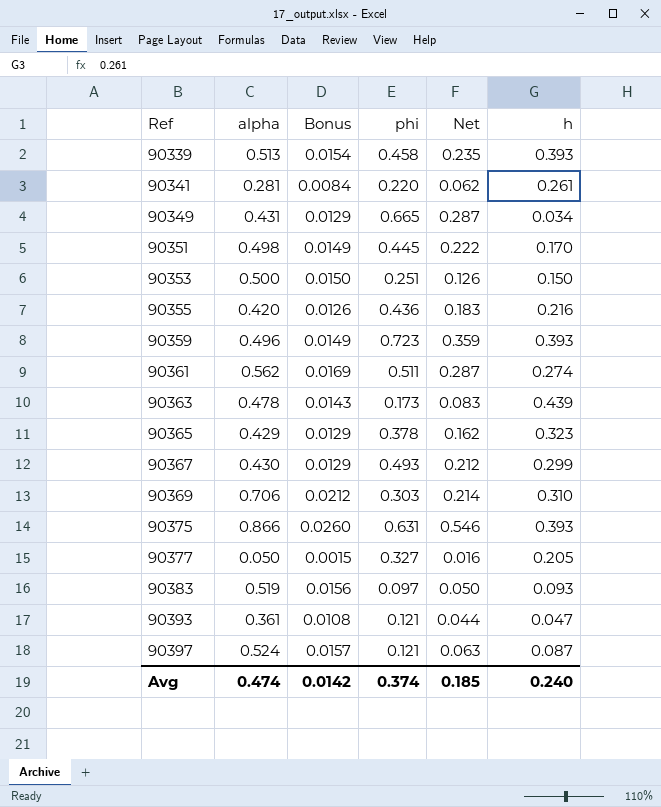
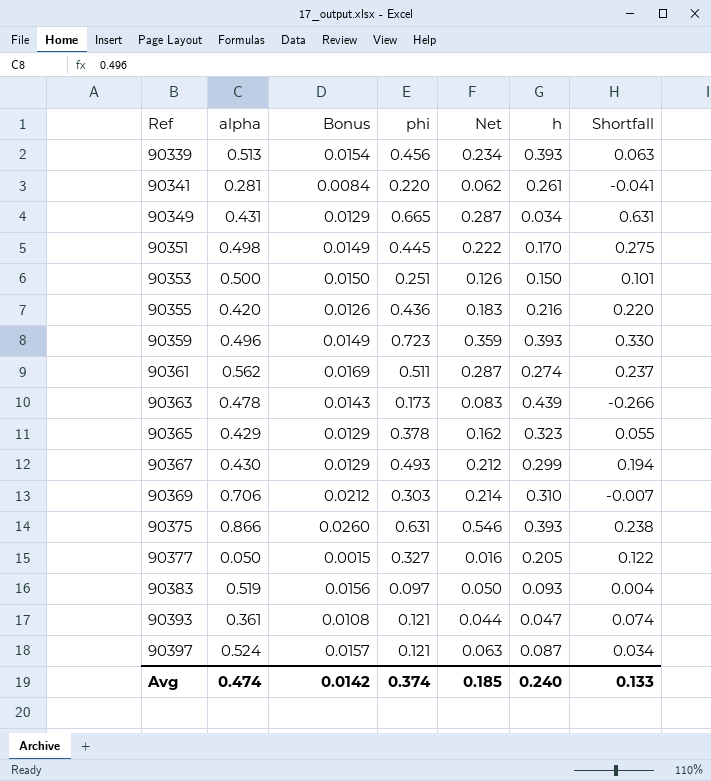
column Shortfall | formula: none -> [phi] - [h]
90339 | phi: 0.458 -> 0.456
90339 | Net: 0.235 -> 0.234

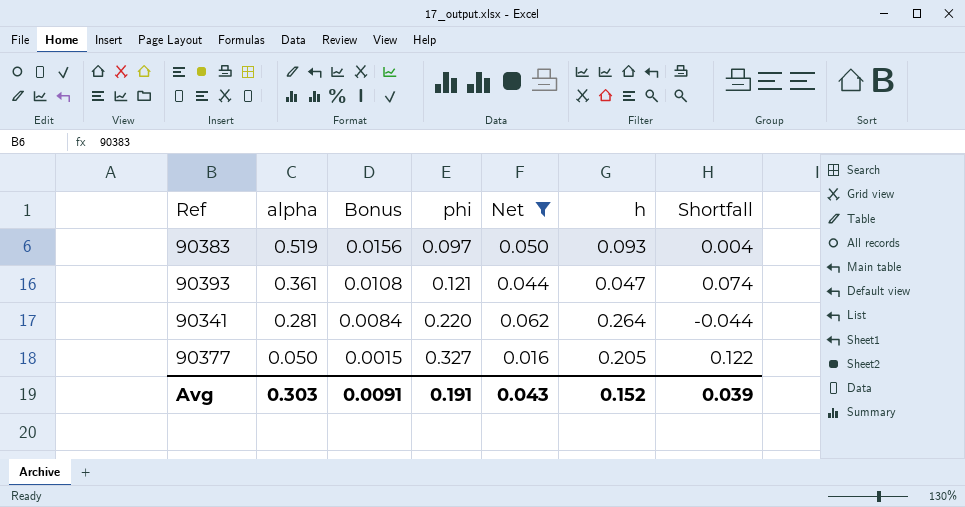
filter: none -> Net <= 0.062
row order: Ref ascending -> alpha descending
90341 | h: 0.261 -> 0.264
90341 | Shortfall: -0.041 -> -0.044
Avg | alpha: 0.474 -> 0.303
Avg | Bonus: 0.0142 -> 0.0091
Avg | phi: 0.374 -> 0.191
Avg | Net: 0.185 -> 0.043
Avg | h: 0.240 -> 0.152
Avg | Shortfall: 0.133 -> 0.039

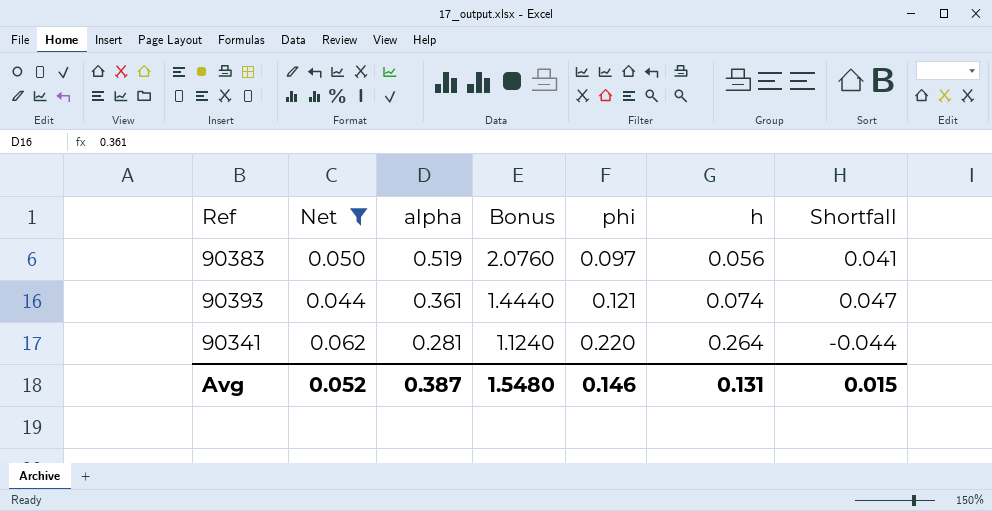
column Net | position: 5 -> 2
column Bonus | formula: [alpha] * 0.03 -> [alpha] * 4
row 90377: 0.050 | 0.0015 | 0.327 | 0.016 | 0.205 | 0.122 -> none
90383 | h: 0.093 -> 0.056
90383 | Shortfall: 0.004 -> 0.041
90393 | h: 0.047 -> 0.074
90393 | Shortfall: 0.074 -> 0.047
Avg | Net: 0.043 -> 0.052
Avg | alpha: 0.303 -> 0.387
Avg | Bonus: 0.0091 -> 1.5480
Avg | phi: 0.191 -> 0.146
Avg | h: 0.152 -> 0.131
Avg | Shortfall: 0.039 -> 0.015

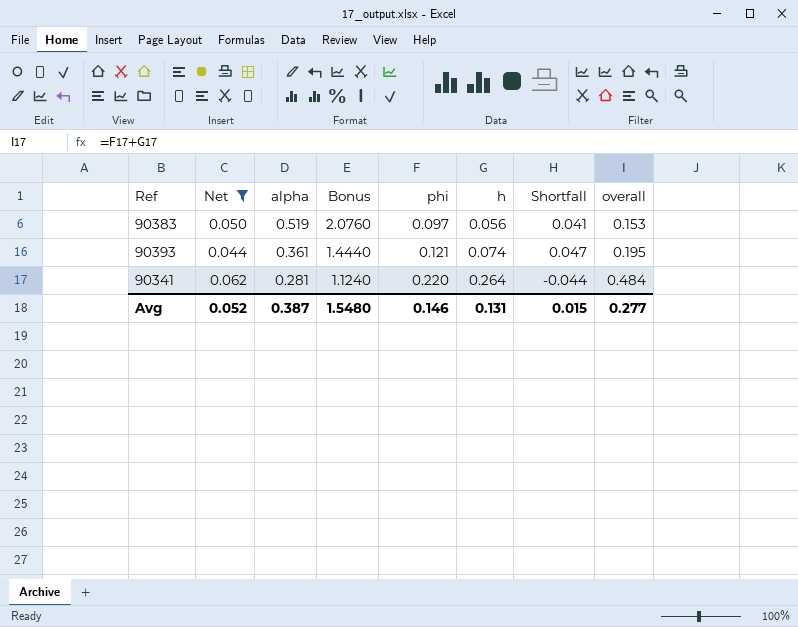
column overall | formula: none -> [phi] + [h]

